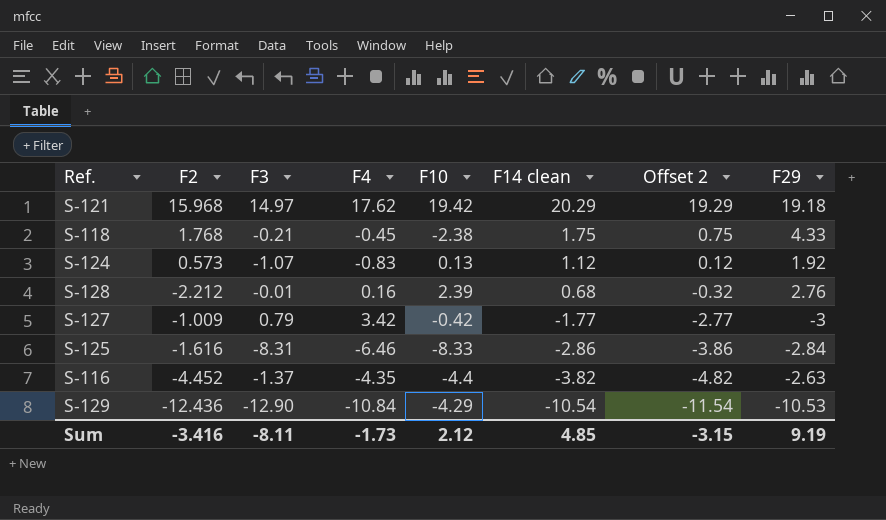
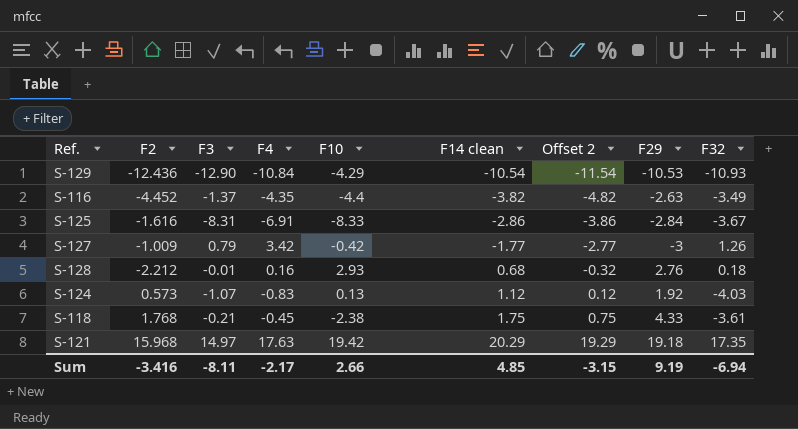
row order: F14 clean descending -> F14 clean ascending
column F32 | position: none -> 9
S-125 | F4: -6.46 -> -6.91
S-128 | F10: 2.39 -> 2.93
S-121 | F4: 17.62 -> 17.63
Sum | F4: -1.73 -> -2.17
Sum | F10: 2.12 -> 2.66

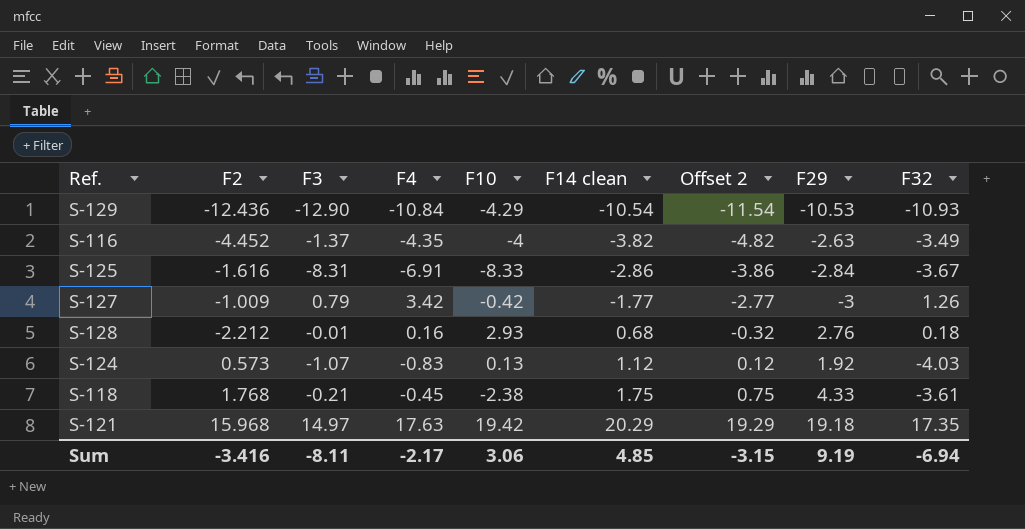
S-116 | F10: -4.4 -> -4
Sum | F10: 2.66 -> 3.06

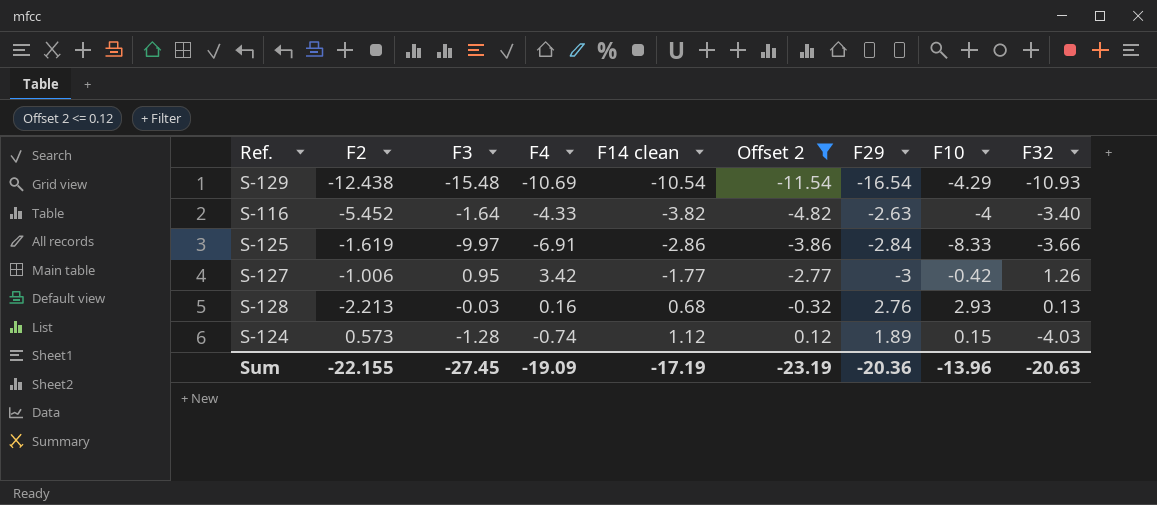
filter: none -> Offset 2 <= 0.12
column F10 | position: 5 -> 8
S-129 | F2: -12.436 -> -12.438
S-129 | F3: -12.90 -> -15.48
S-129 | F4: -10.84 -> -10.69
S-129 | F29: -10.53 -> -16.54
S-116 | F2: -4.452 -> -5.452
S-116 | F3: -1.37 -> -1.64
S-116 | F4: -4.35 -> -4.33
S-116 | F32: -3.49 -> -3.40
S-125 | F2: -1.616 -> -1.619
S-125 | F3: -8.31 -> -9.97
S-125 | F32: -3.67 -> -3.66
S-127 | F2: -1.009 -> -1.006
S-127 | F3: 0.79 -> 0.95
S-128 | F2: -2.212 -> -2.213
S-128 | F3: -0.01 -> -0.03
S-128 | F32: 0.18 -> 0.13
S-124 | F3: -1.07 -> -1.28
S-124 | F4: -0.83 -> -0.74
S-124 | F29: 1.92 -> 1.89
S-124 | F10: 0.13 -> 0.15
Sum | F2: -3.416 -> -22.155
Sum | F3: -8.11 -> -27.45
Sum | F4: -2.17 -> -19.09
Sum | F14 clean: 4.85 -> -17.19
Sum | Offset 2: -3.15 -> -23.19
Sum | F29: 9.19 -> -20.36
Sum | F10: 3.06 -> -13.96
Sum | F32: -6.94 -> -20.63

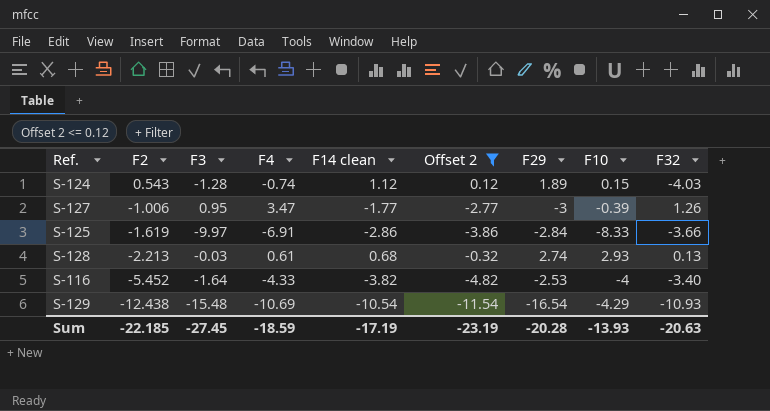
row order: F14 clean ascending -> F2 descending
S-124 | F2: 0.573 -> 0.543
S-127 | F4: 3.42 -> 3.47
S-127 | F10: -0.42 -> -0.39
S-128 | F4: 0.16 -> 0.61
S-128 | F29: 2.76 -> 2.74
S-116 | F29: -2.63 -> -2.53
Sum | F2: -22.155 -> -22.185
Sum | F4: -19.09 -> -18.59
Sum | F29: -20.36 -> -20.28
Sum | F10: -13.96 -> -13.93

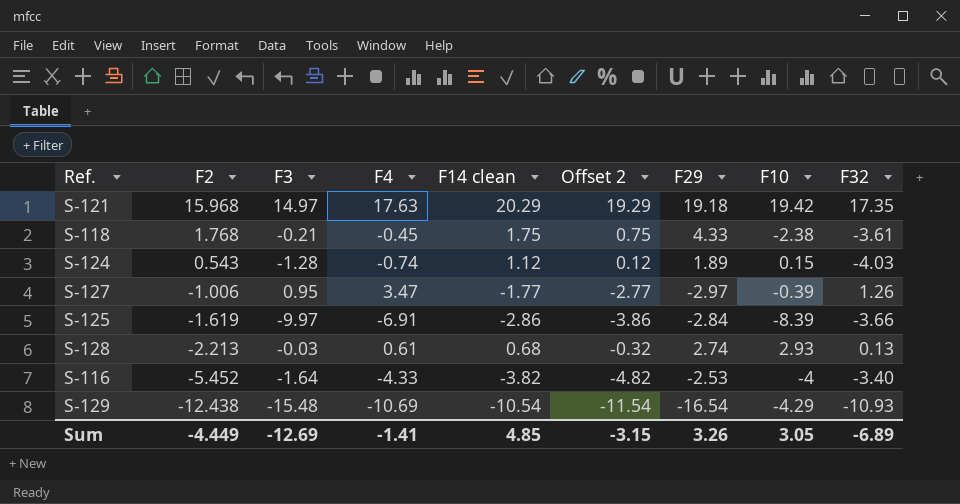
filter: Offset 2 <= 0.12 -> none
S-127 | F29: -3 -> -2.97
S-125 | F10: -8.33 -> -8.39
Sum | F2: -22.185 -> -4.449
Sum | F3: -27.45 -> -12.69
Sum | F4: -18.59 -> -1.41
Sum | F14 clean: -17.19 -> 4.85
Sum | Offset 2: -23.19 -> -3.15
Sum | F29: -20.28 -> 3.26
Sum | F10: -13.93 -> 3.05
Sum | F32: -20.63 -> -6.89

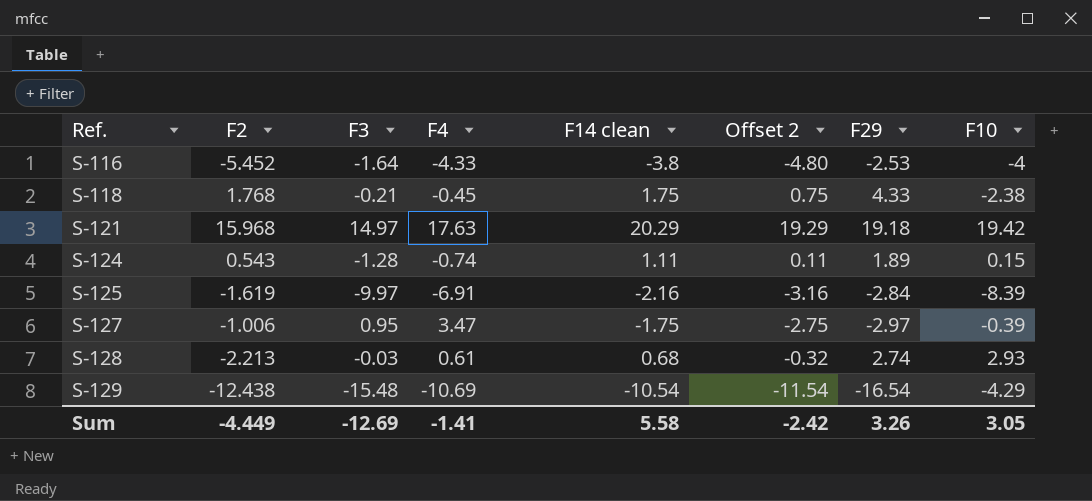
row order: F2 descending -> Ref. ascending
column F32 | position: 9 -> none
S-116 | F14 clean: -3.82 -> -3.8
S-116 | Offset 2: -4.82 -> -4.80
S-124 | F14 clean: 1.12 -> 1.11
S-124 | Offset 2: 0.12 -> 0.11
S-125 | F14 clean: -2.86 -> -2.16
S-125 | Offset 2: -3.86 -> -3.16
S-127 | F14 clean: -1.77 -> -1.75
S-127 | Offset 2: -2.77 -> -2.75
Sum | F14 clean: 4.85 -> 5.58
Sum | Offset 2: -3.15 -> -2.42

